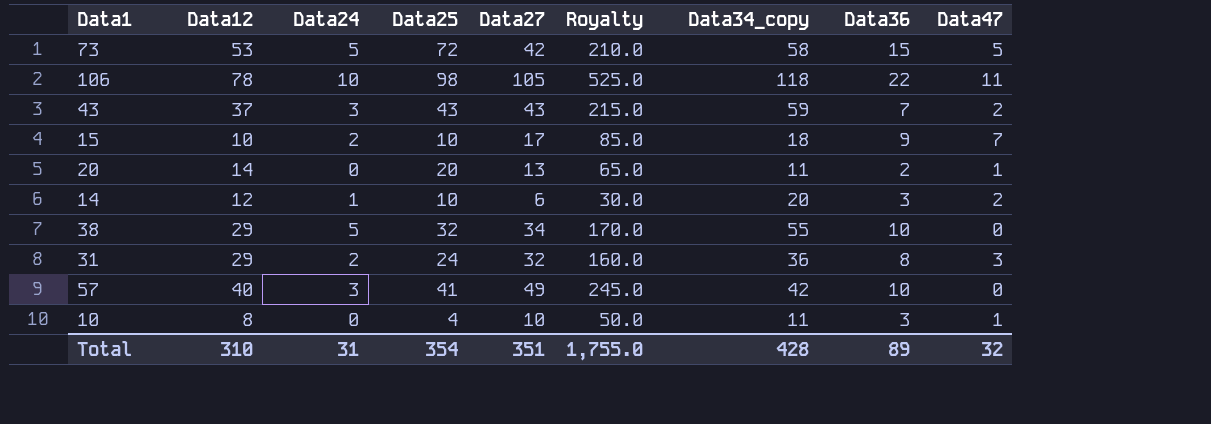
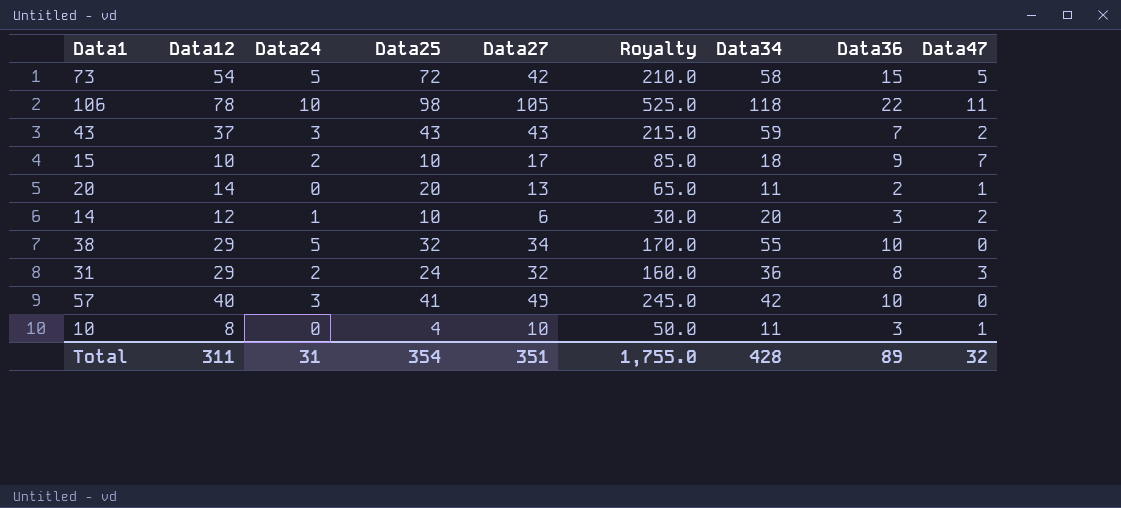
column name: Data34_copy -> Data34
73 | Data12: 53 -> 54
Total | Data12: 310 -> 311

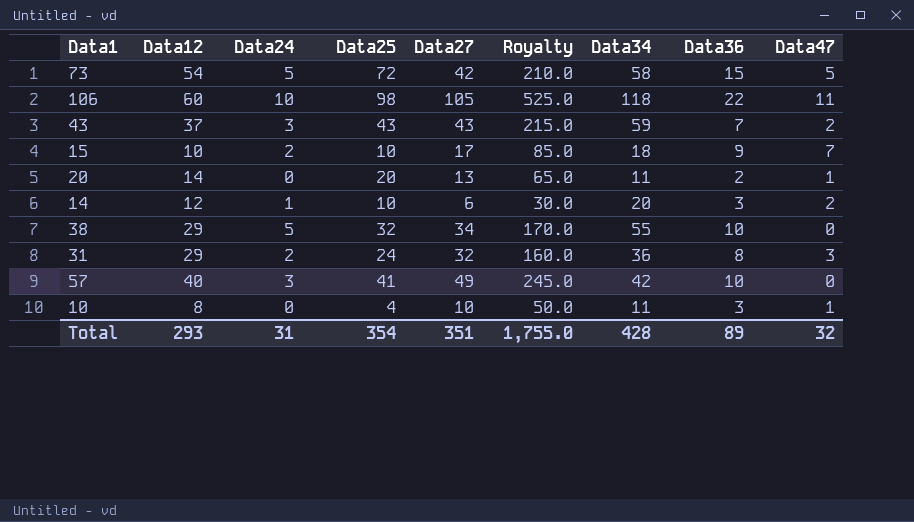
106 | Data12: 78 -> 60
Total | Data12: 311 -> 293

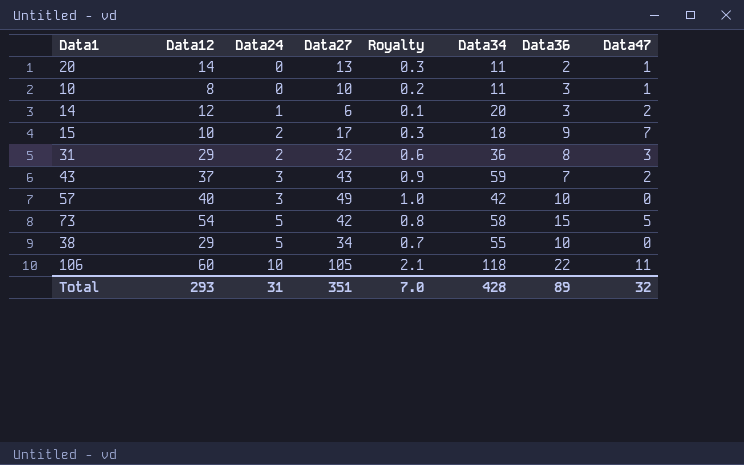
row order: none -> Data24 ascending
column Data25 | position: 4 -> none
column Royalty | formula: [Data27] * 5 -> [Data27] * 0.02
Total | Royalty: 1,755.0 -> 7.0

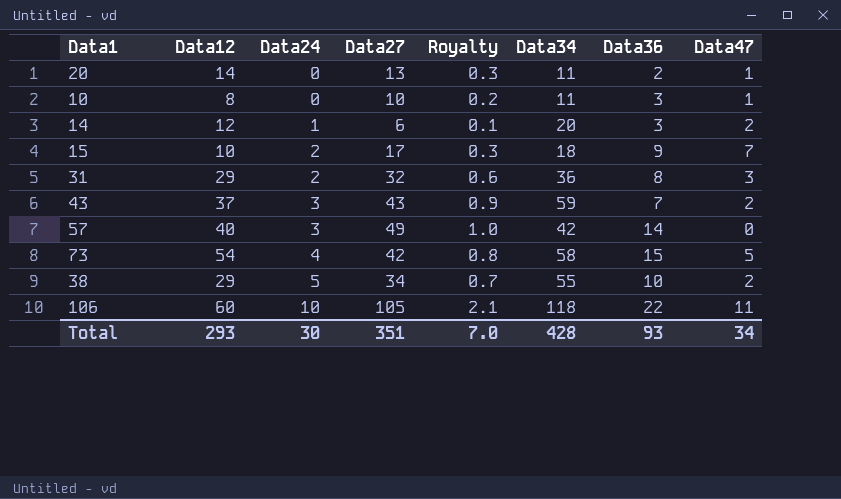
57 | Data36: 10 -> 14
73 | Data24: 5 -> 4
38 | Data47: 0 -> 2
Total | Data24: 31 -> 30
Total | Data36: 89 -> 93
Total | Data47: 32 -> 34

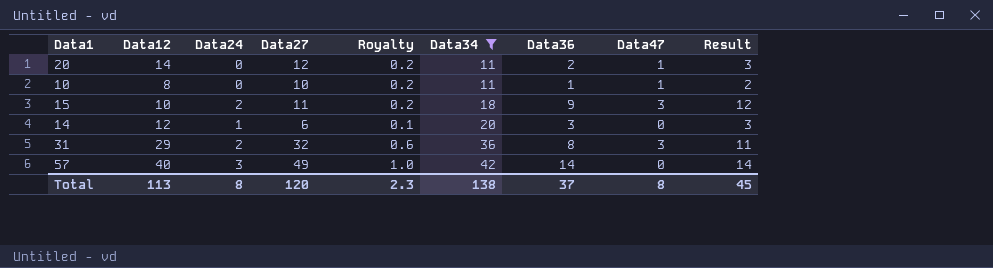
filter: none -> Data34 <= 42
row order: Data24 ascending -> Data34 ascending
column Result | formula: none -> [Data36] + [Data47]
20 | Data27: 13 -> 12
20 | Royalty: 0.3 -> 0.2
10 | Data36: 3 -> 1
15 | Data27: 17 -> 11
15 | Royalty: 0.3 -> 0.2
15 | Data47: 7 -> 3
14 | Data47: 2 -> 0
Total | Data12: 293 -> 113
Total | Data24: 30 -> 8
Total | Data27: 351 -> 120
Total | Royalty: 7.0 -> 2.3
Total | Data34: 428 -> 138
Total | Data36: 93 -> 37
Total | Data47: 34 -> 8

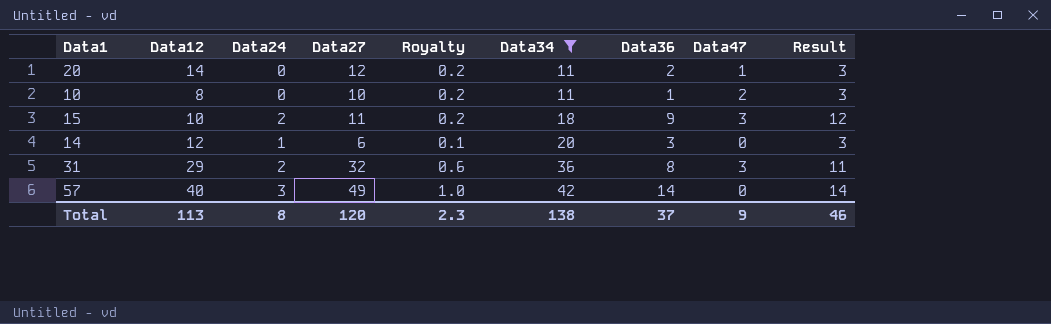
10 | Data47: 1 -> 2
10 | Result: 2 -> 3
Total | Data47: 8 -> 9
Total | Result: 45 -> 46

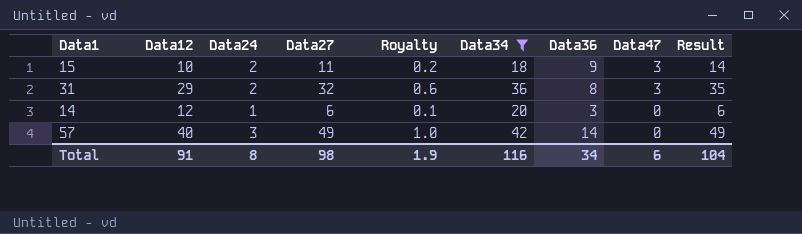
row order: Data34 ascending -> Data47 descending
column Result | formula: [Data36] + [Data47] -> [Data27] + [Data47]
row 20: 14 | 0 | 12 | 0.2 | 11 | 2 | 1 | 3 -> none
row 10: 8 | 0 | 10 | 0.2 | 11 | 1 | 2 | 3 -> none
Total | Data12: 113 -> 91
Total | Data27: 120 -> 98
Total | Royalty: 2.3 -> 1.9
Total | Data34: 138 -> 116
Total | Data36: 37 -> 34
Total | Data47: 9 -> 6
Total | Result: 46 -> 104

